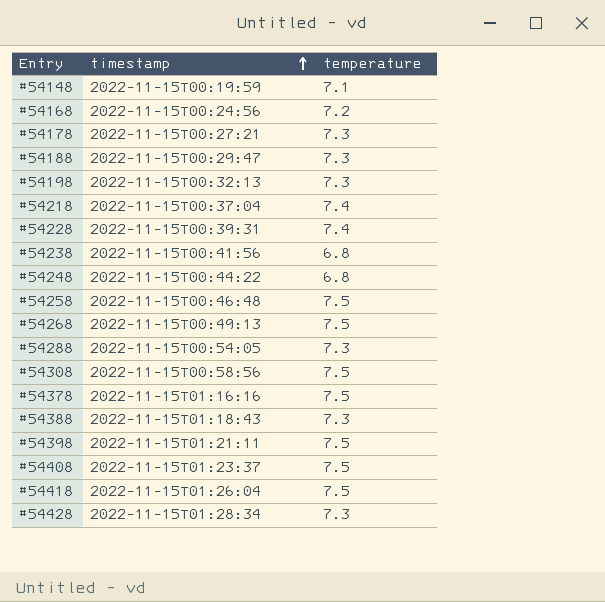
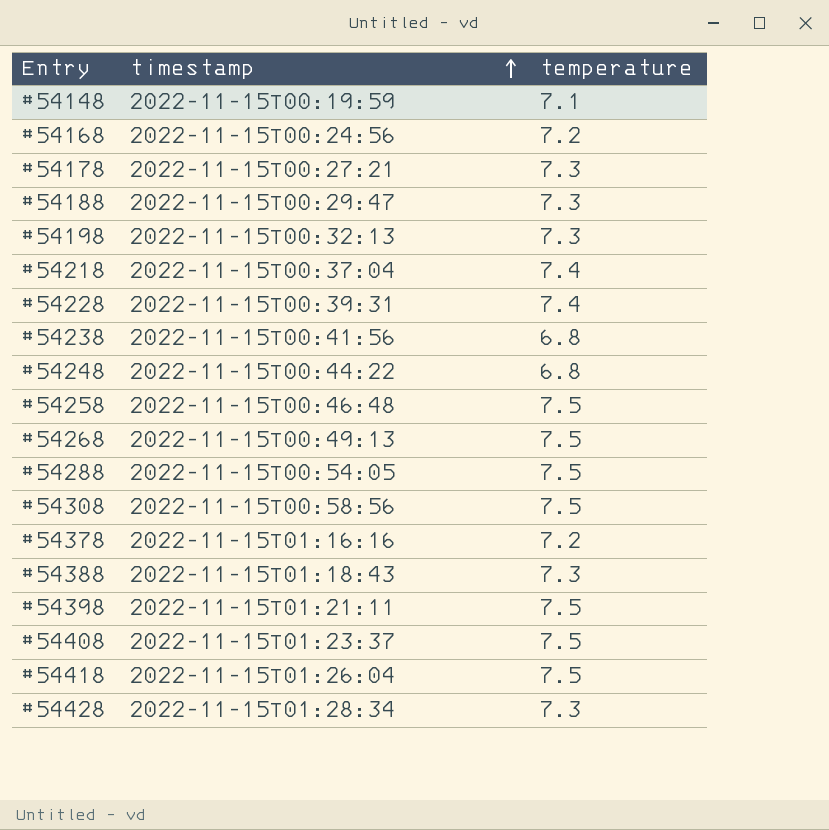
#54288 | temperature: 7.3 -> 7.5
#54378 | temperature: 7.5 -> 7.2

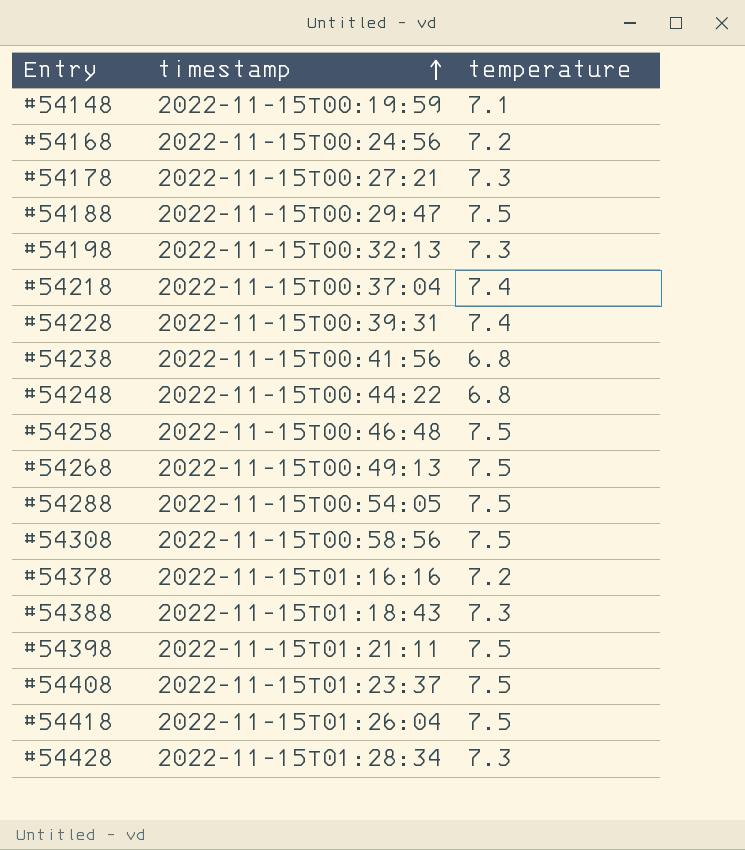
#54188 | temperature: 7.3 -> 7.5

